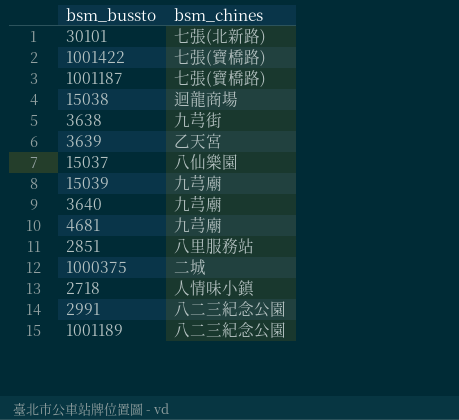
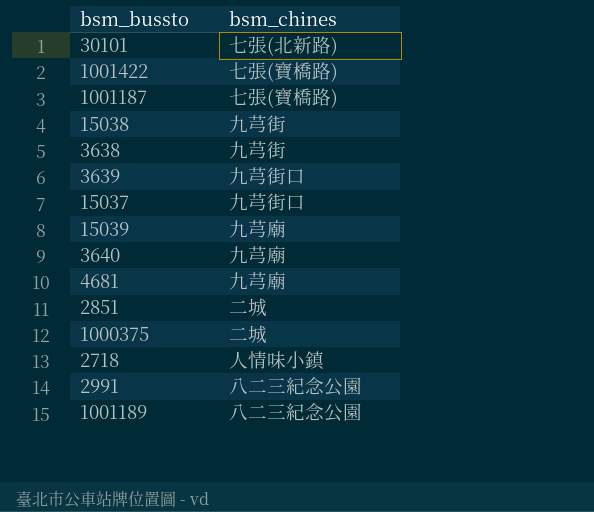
15038 | bsm_chines: 迴龍商場 -> 九芎街
3639 | bsm_chines: 乙天宮 -> 九芎街口
15037 | bsm_chines: 八仙樂園 -> 九芎街口
2851 | bsm_chines: 八里服務站 -> 二城

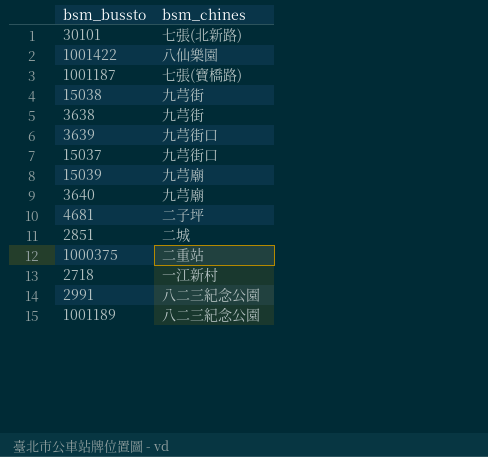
1001422 | bsm_chines: 七張(寶橋路) -> 八仙樂園
4681 | bsm_chines: 九芎廟 -> 二子坪
1000375 | bsm_chines: 二城 -> 二重站
2718 | bsm_chines: 人情味小鎮 -> 一江新村

